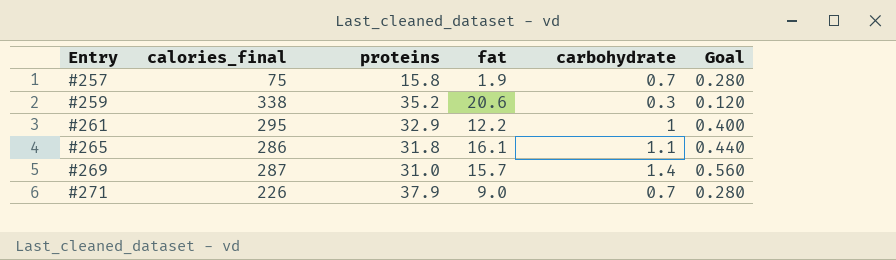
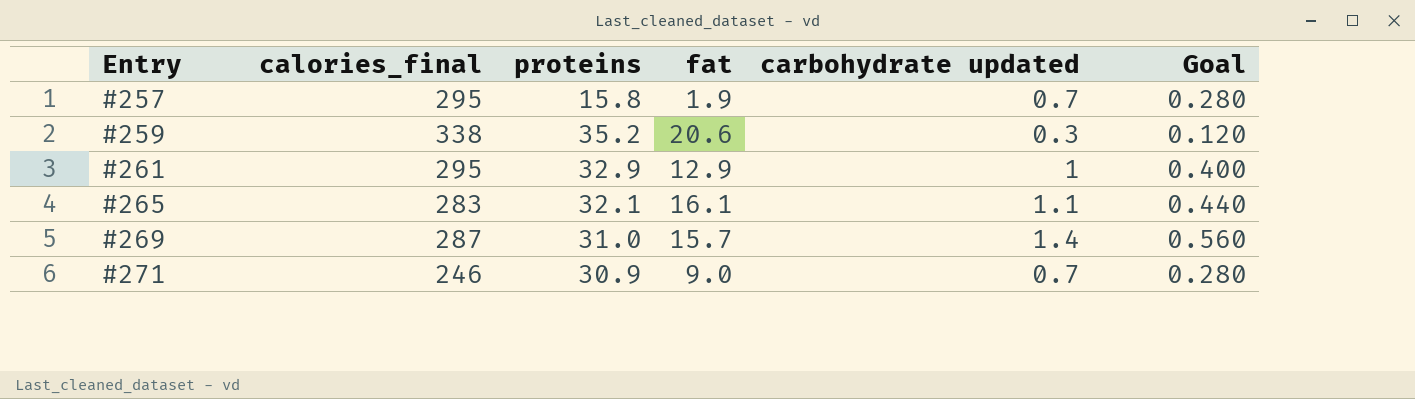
column name: carbohydrate -> carbohydrate updated
#257 | calories_final: 75 -> 295
#261 | fat: 12.2 -> 12.9
#265 | calories_final: 286 -> 283
#265 | proteins: 31.8 -> 32.1
#271 | calories_final: 226 -> 246
#271 | proteins: 37.9 -> 30.9

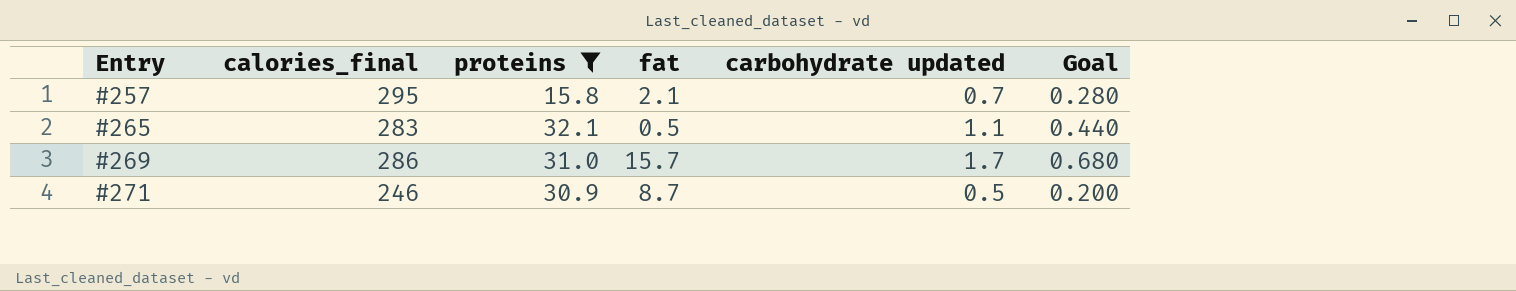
filter: none -> proteins <= 32.1
#257 | fat: 1.9 -> 2.1
#265 | fat: 16.1 -> 0.5
#269 | calories_final: 287 -> 286
#269 | carbohydrate updated: 1.4 -> 1.7
#269 | Goal: 0.560 -> 0.680
#271 | fat: 9.0 -> 8.7
#271 | carbohydrate updated: 0.7 -> 0.5
#271 | Goal: 0.280 -> 0.200

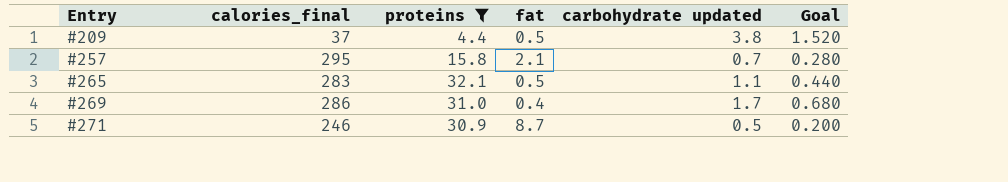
row #209: none -> 37 | 4.4 | 0.5 | 3.8 | 1.520
#269 | fat: 15.7 -> 0.4

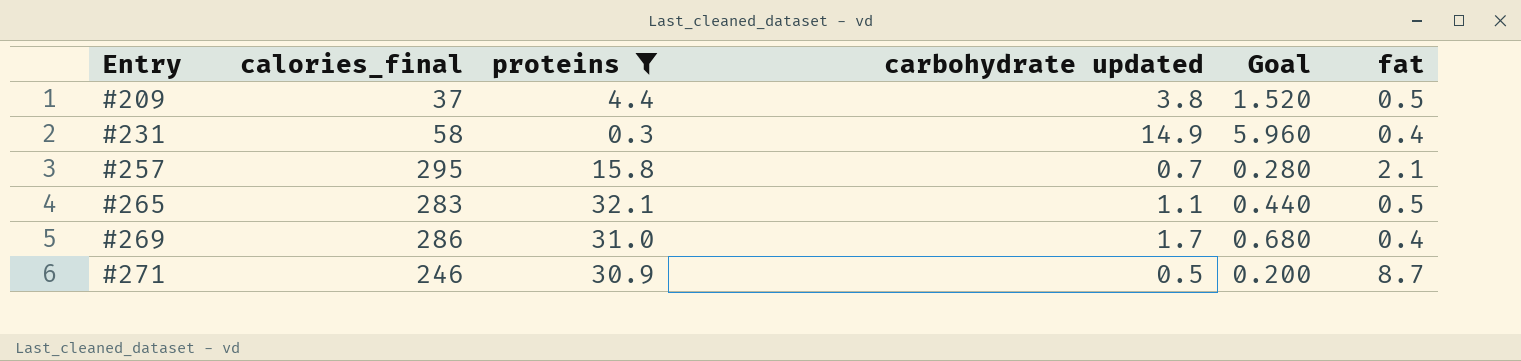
column fat | position: 4 -> 6
row #231: none -> 58 | 0.3 | 14.9 | 5.960 | 0.4

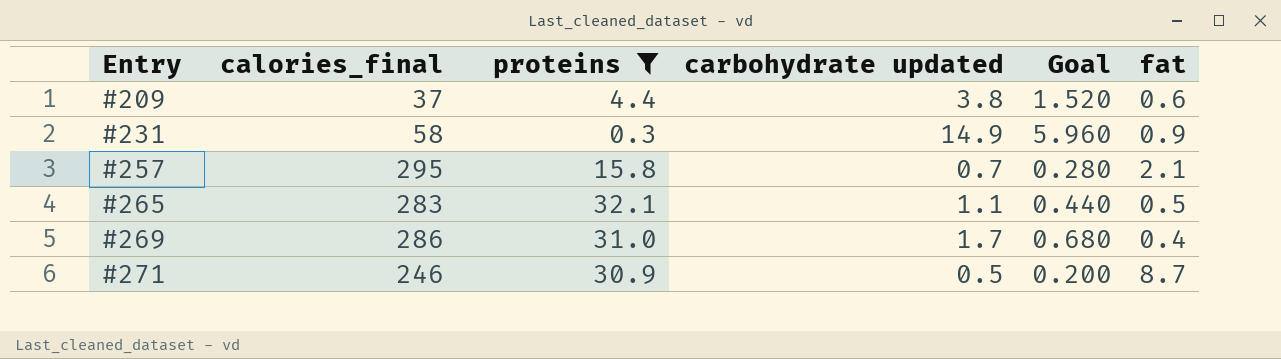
#209 | fat: 0.5 -> 0.6
#231 | fat: 0.4 -> 0.9

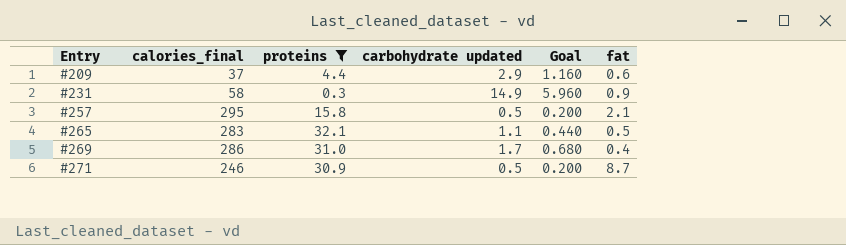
#209 | carbohydrate updated: 3.8 -> 2.9
#209 | Goal: 1.520 -> 1.160
#257 | carbohydrate updated: 0.7 -> 0.5
#257 | Goal: 0.280 -> 0.200

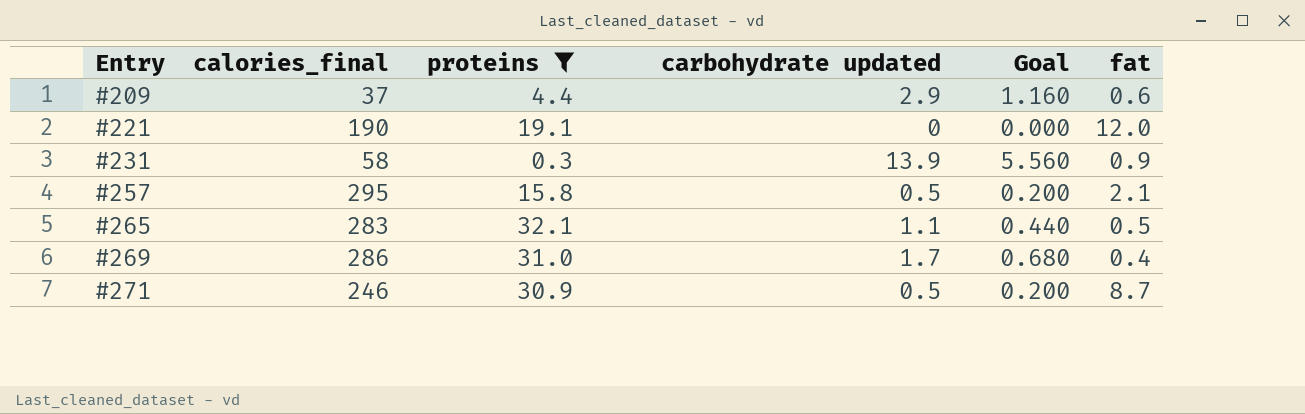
row #221: none -> 190 | 19.1 | 0 | 0.000 | 12.0
#231 | carbohydrate updated: 14.9 -> 13.9
#231 | Goal: 5.960 -> 5.560

